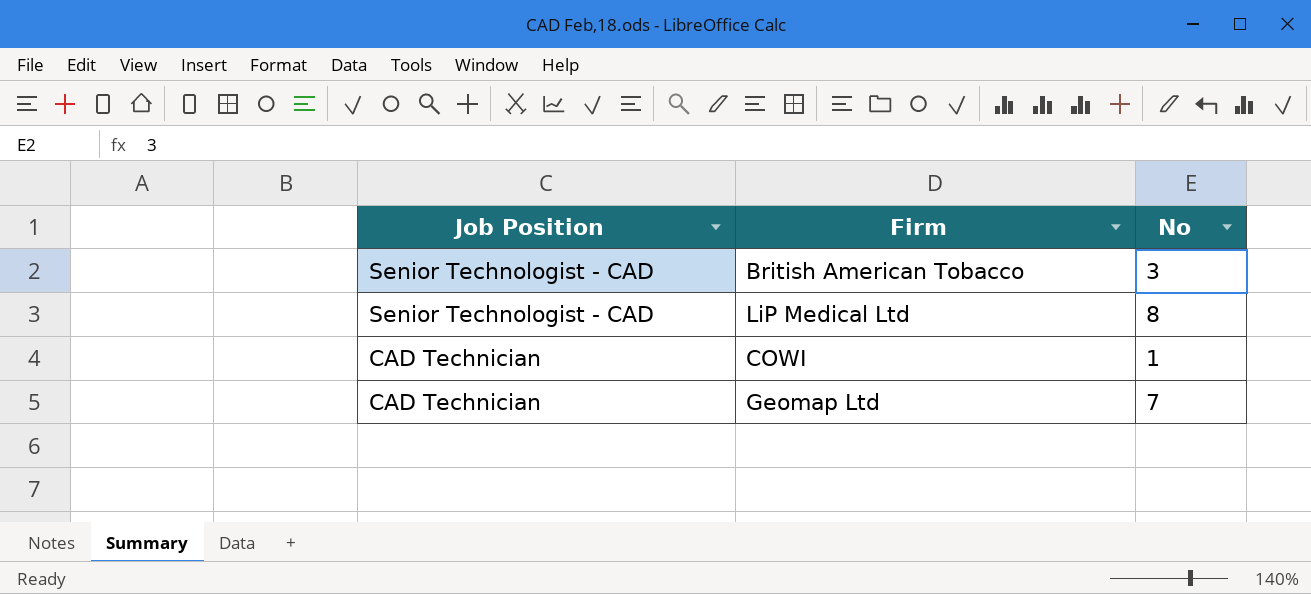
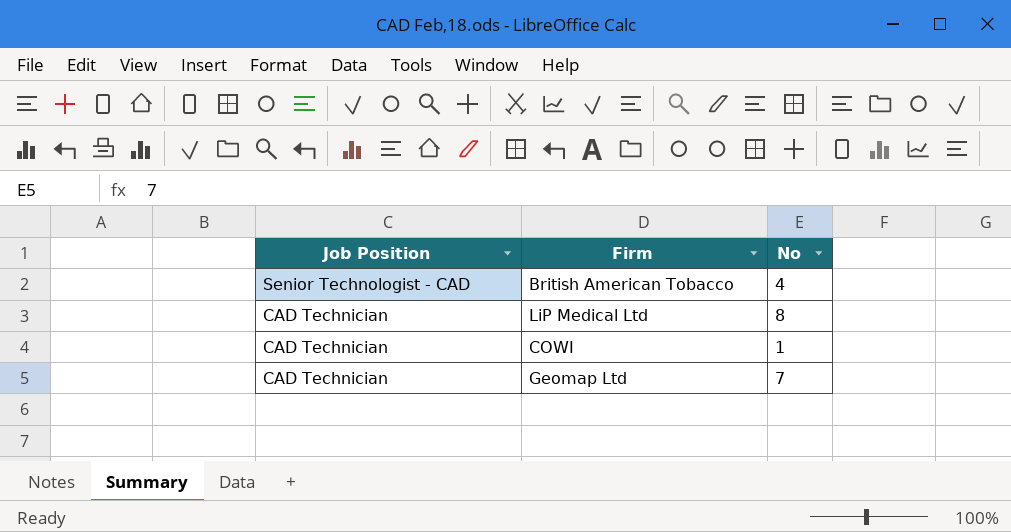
British American Tobacco | No: 3 -> 4
LiP Medical Ltd | Job Position: Senior Technologist - CAD -> CAD Technician

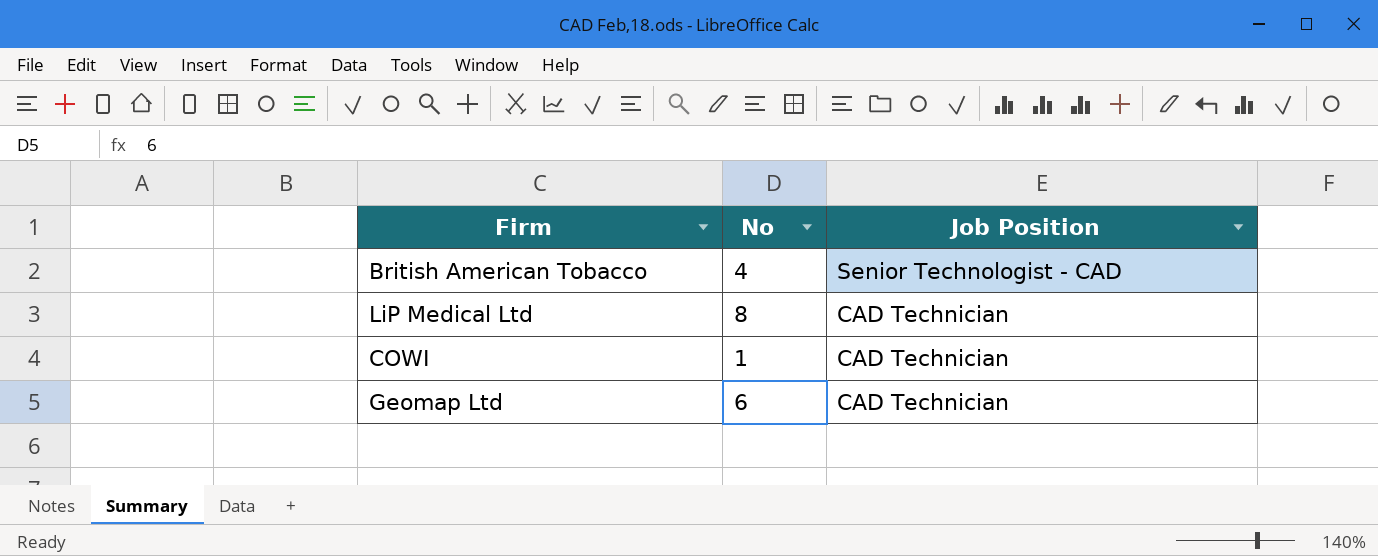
column Job Position | position: 1 -> 3
Geomap Ltd | No: 7 -> 6

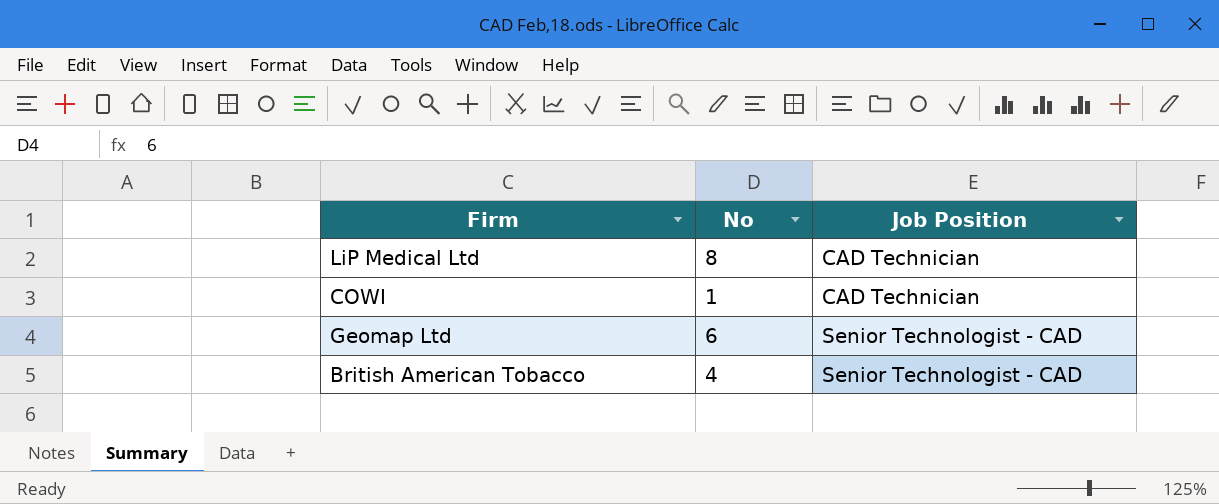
row order: Job Position descending -> Job Position ascending
Geomap Ltd | Job Position: CAD Technician -> Senior Technologist - CAD

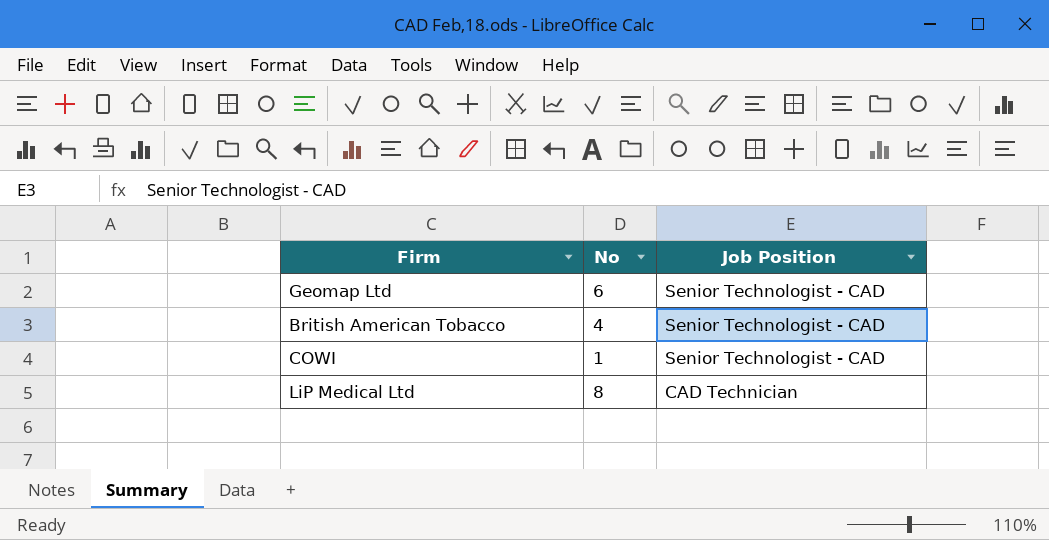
row order: Job Position ascending -> Job Position descending
COWI | Job Position: CAD Technician -> Senior Technologist - CAD

